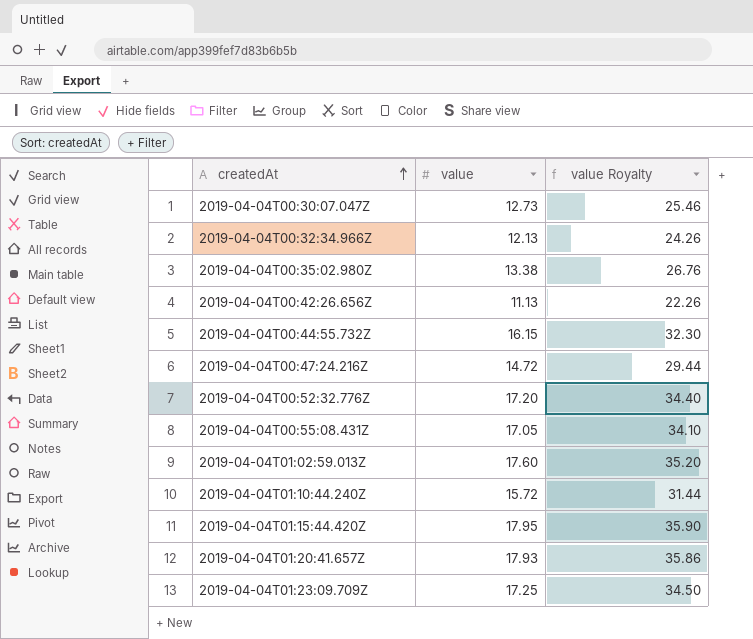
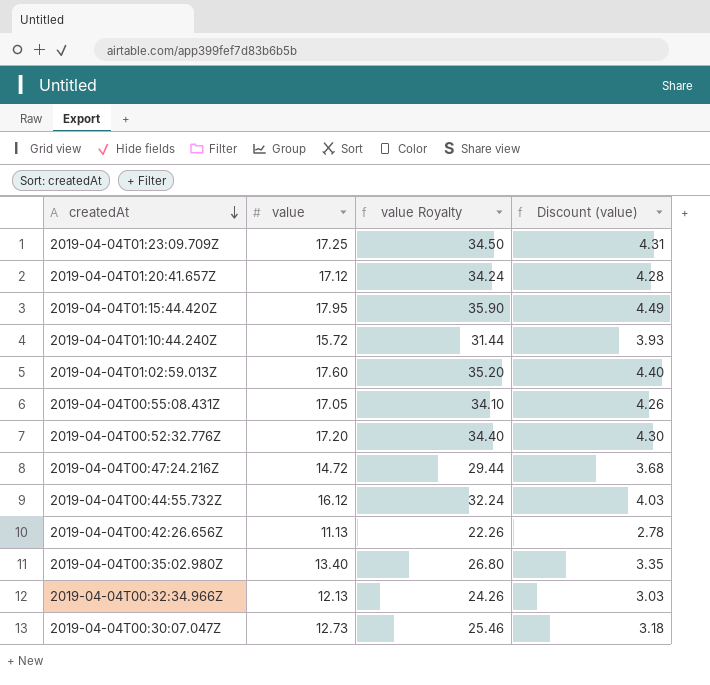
row order: createdAt ascending -> createdAt descending
column Discount (value) | formula: none -> [value] * 0.25
2019-04-04T01:20:41.657Z | value: 17.93 -> 17.12
2019-04-04T01:20:41.657Z | value Royalty: 35.86 -> 34.24
2019-04-04T00:44:55.732Z | value: 16.15 -> 16.12
2019-04-04T00:44:55.732Z | value Royalty: 32.30 -> 32.24
2019-04-04T00:35:02.980Z | value: 13.38 -> 13.40
2019-04-04T00:35:02.980Z | value Royalty: 26.76 -> 26.80

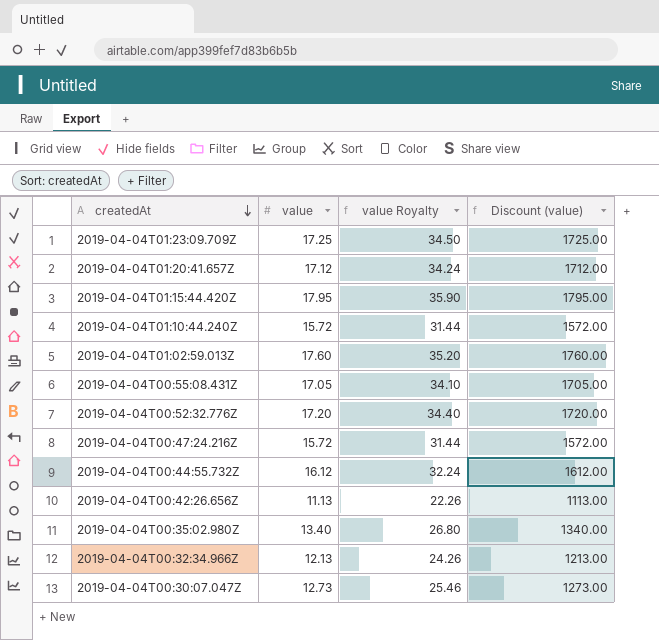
column Discount (value) | formula: [value] * 0.25 -> [value] * 100
2019-04-04T00:47:24.216Z | value: 14.72 -> 15.72
2019-04-04T00:47:24.216Z | value Royalty: 29.44 -> 31.44

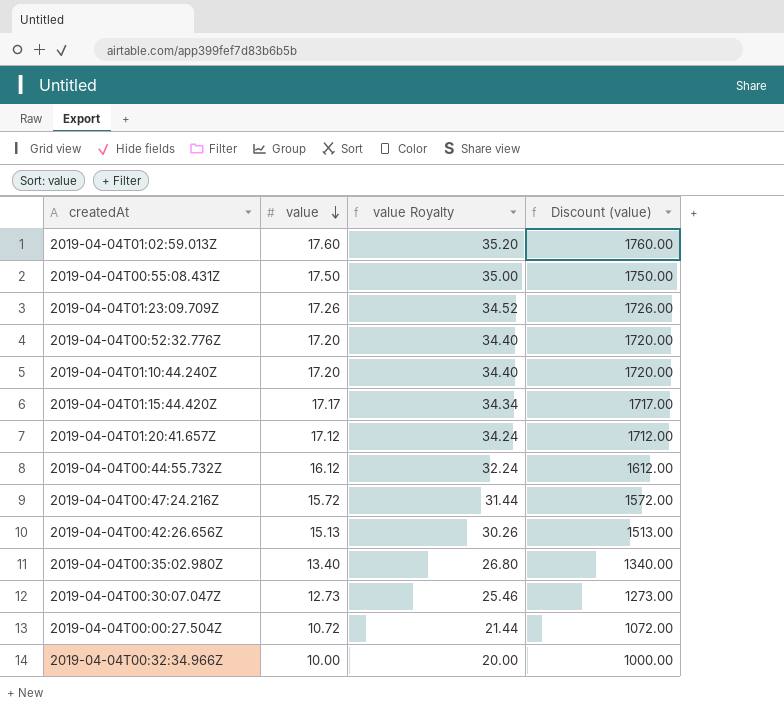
row order: createdAt descending -> value descending
2019-04-04T00:55:08.431Z | value: 17.05 -> 17.50
2019-04-04T00:55:08.431Z | value Royalty: 34.10 -> 35.00
2019-04-04T00:55:08.431Z | Discount (value): 1705.00 -> 1750.00
2019-04-04T01:23:09.709Z | value: 17.25 -> 17.26
2019-04-04T01:23:09.709Z | value Royalty: 34.50 -> 34.52
2019-04-04T01:23:09.709Z | Discount (value): 1725.00 -> 1726.00
2019-04-04T01:10:44.240Z | value: 15.72 -> 17.20
2019-04-04T01:10:44.240Z | value Royalty: 31.44 -> 34.40
2019-04-04T01:10:44.240Z | Discount (value): 1572.00 -> 1720.00
2019-04-04T01:15:44.420Z | value: 17.95 -> 17.17
2019-04-04T01:15:44.420Z | value Royalty: 35.90 -> 34.34
2019-04-04T01:15:44.420Z | Discount (value): 1795.00 -> 1717.00
2019-04-04T00:42:26.656Z | value: 11.13 -> 15.13
2019-04-04T00:42:26.656Z | value Royalty: 22.26 -> 30.26
2019-04-04T00:42:26.656Z | Discount (value): 1113.00 -> 1513.00
row 2019-04-04T00:00:27.504Z: none -> 10.72 | 21.44 | 1072.00
2019-04-04T00:32:34.966Z | value: 12.13 -> 10.00
2019-04-04T00:32:34.966Z | value Royalty: 24.26 -> 20.00
2019-04-04T00:32:34.966Z | Discount (value): 1213.00 -> 1000.00

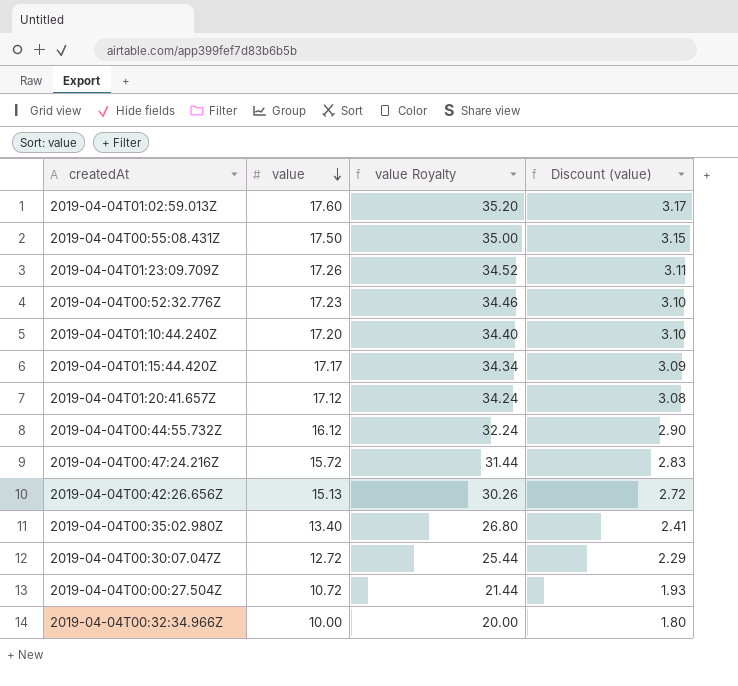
column Discount (value) | formula: [value] * 100 -> [value] * 0.18
2019-04-04T00:52:32.776Z | value: 17.20 -> 17.23
2019-04-04T00:52:32.776Z | value Royalty: 34.40 -> 34.46
2019-04-04T00:30:07.047Z | value: 12.73 -> 12.72
2019-04-04T00:30:07.047Z | value Royalty: 25.46 -> 25.44

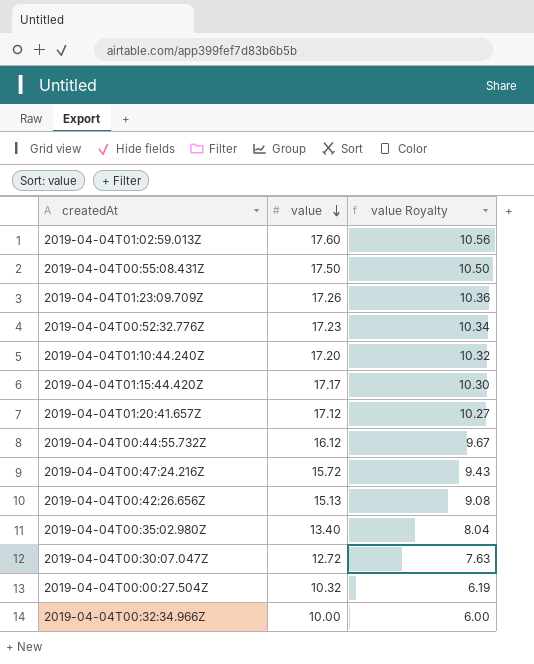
column Discount (value) | formula: [value] * 0.18 -> none
column value Royalty | formula: [value] * 2 -> [value] * 0.6
2019-04-04T00:00:27.504Z | value: 10.72 -> 10.32

